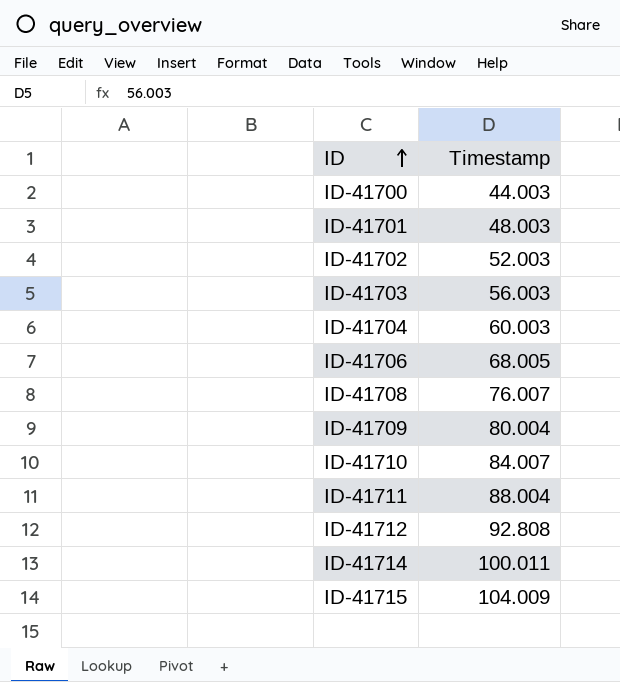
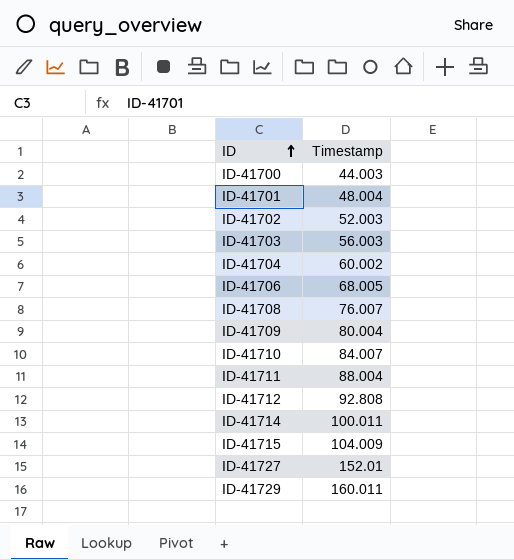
ID-41701 | Timestamp: 48.003 -> 48.004
ID-41704 | Timestamp: 60.003 -> 60.002
row ID-41727: none -> 152.01
row ID-41729: none -> 160.011

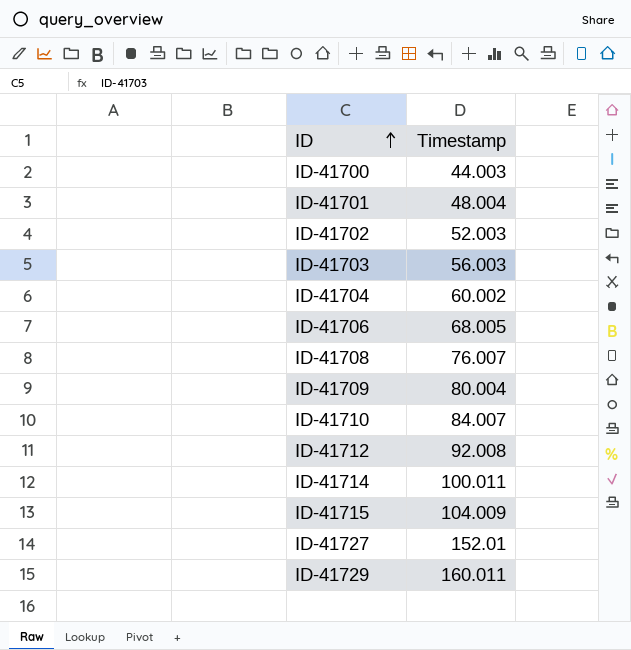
row ID-41711: 88.004 -> none
ID-41712 | Timestamp: 92.808 -> 92.008

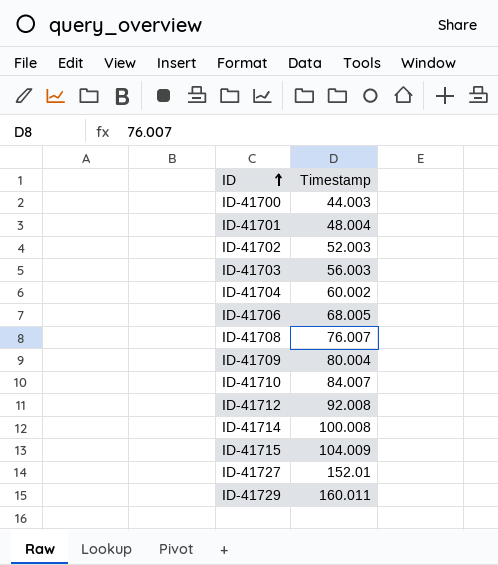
ID-41714 | Timestamp: 100.011 -> 100.008

